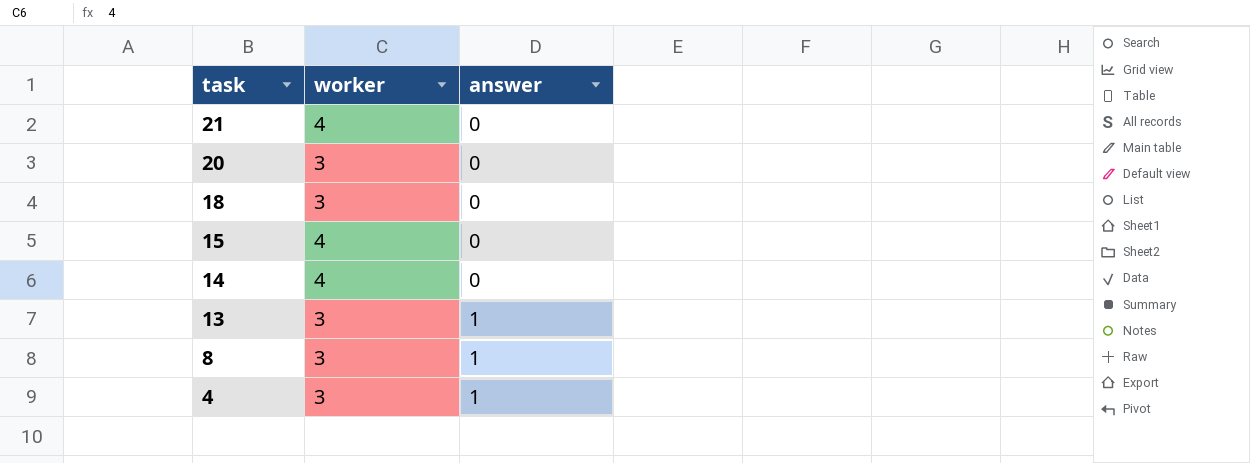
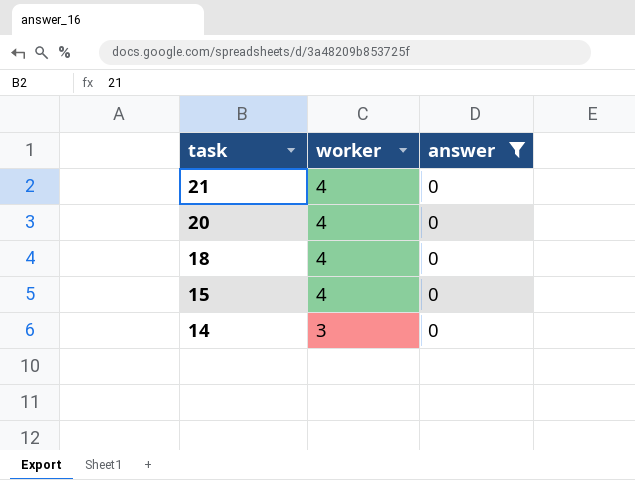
filter: none -> answer = 0
20 | worker: 3 -> 4
18 | worker: 3 -> 4
14 | worker: 4 -> 3

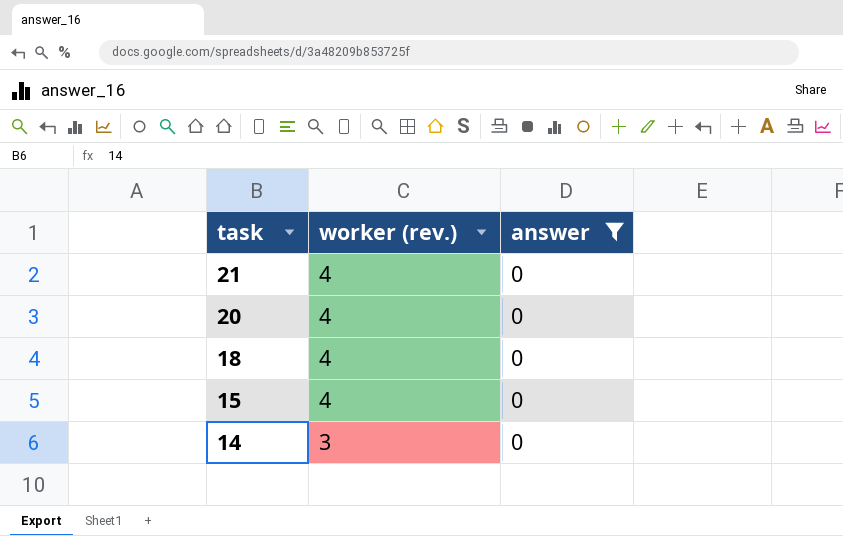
column name: worker -> worker (rev.)

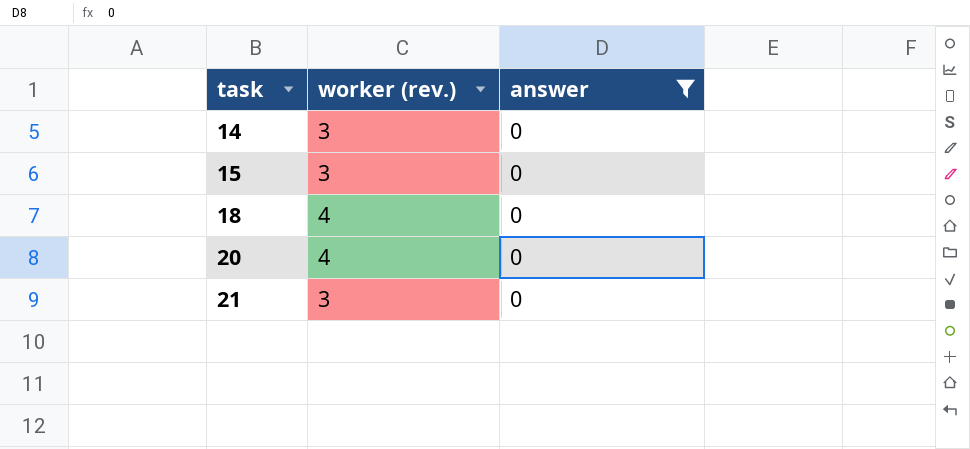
row order: task descending -> task ascending
15 | worker (rev.): 4 -> 3
21 | worker (rev.): 4 -> 3

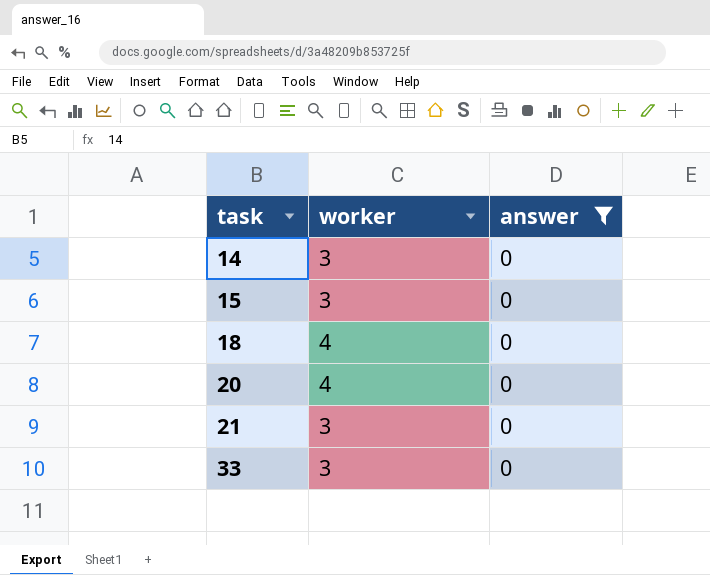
column name: worker (rev.) -> worker
row 33: none -> 3 | 0

